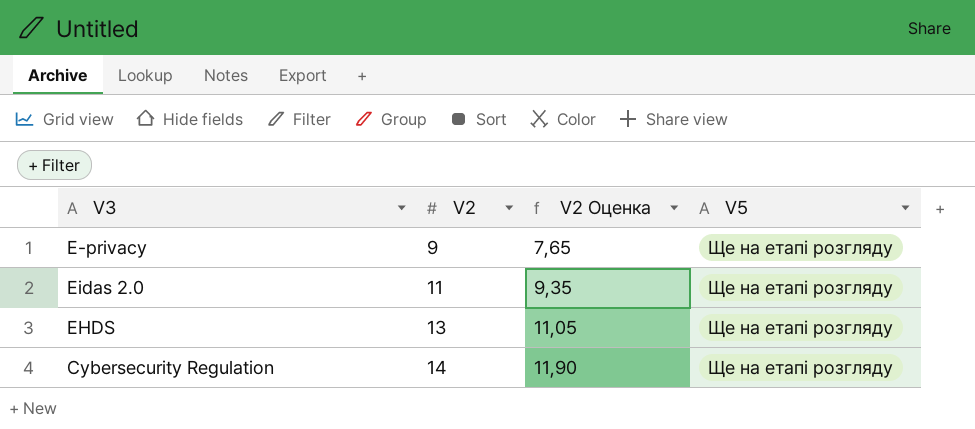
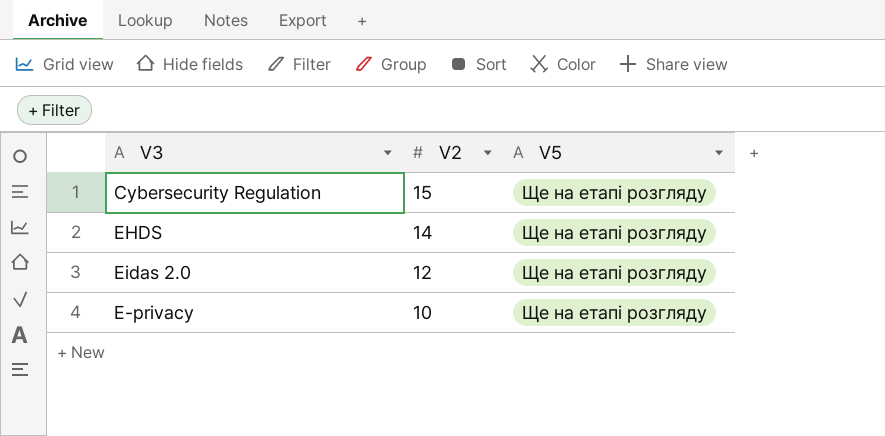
row order: V2 ascending -> V2 descending
column V2 Оценка | formula: [V2] * 0,85 -> none
Cybersecurity Regulation | V2: 14 -> 15
EHDS | V2: 13 -> 14
Eidas 2.0 | V2: 11 -> 12
E-privacy | V2: 9 -> 10

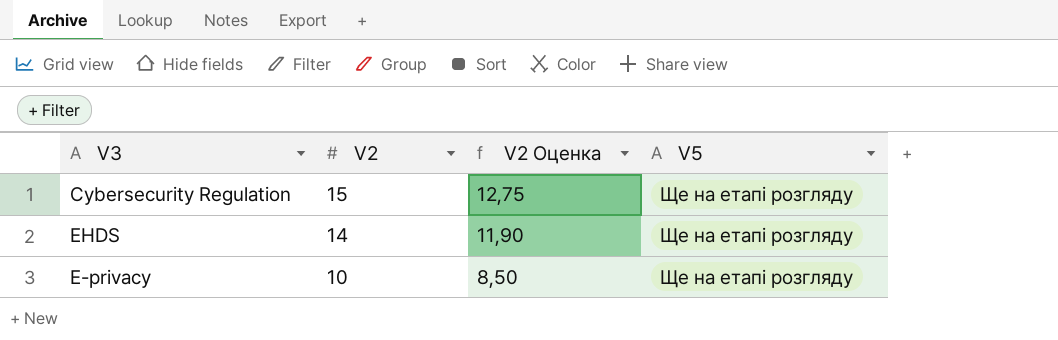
column V2 Оценка | formula: none -> [V2] * 0,85
row Eidas 2.0: 12 | Ще на етапі розгляду -> none

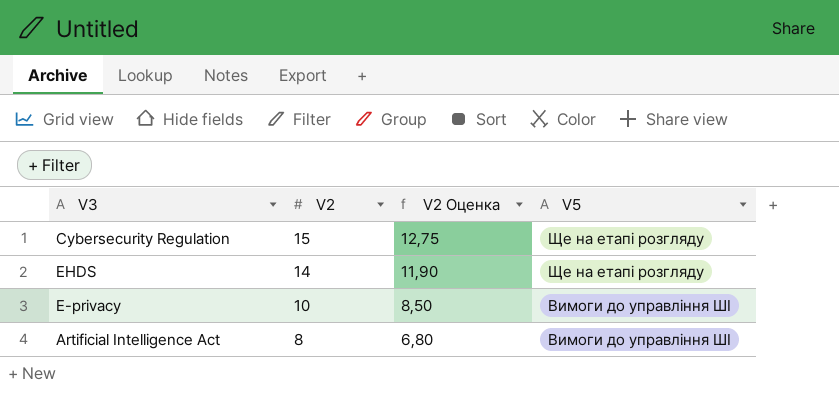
E-privacy | V5: Ще на етапі розгляду -> Вимоги до управління ШІ
row Artificial Intelligence Act: none -> 8 | 6,80 | Вимоги до управління ШІ

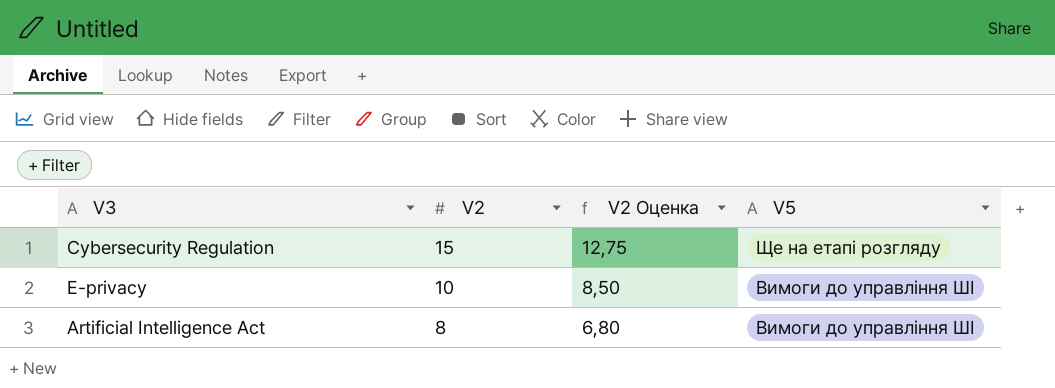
row EHDS: 14 | 11,90 | Ще на етапі розгляду -> none

